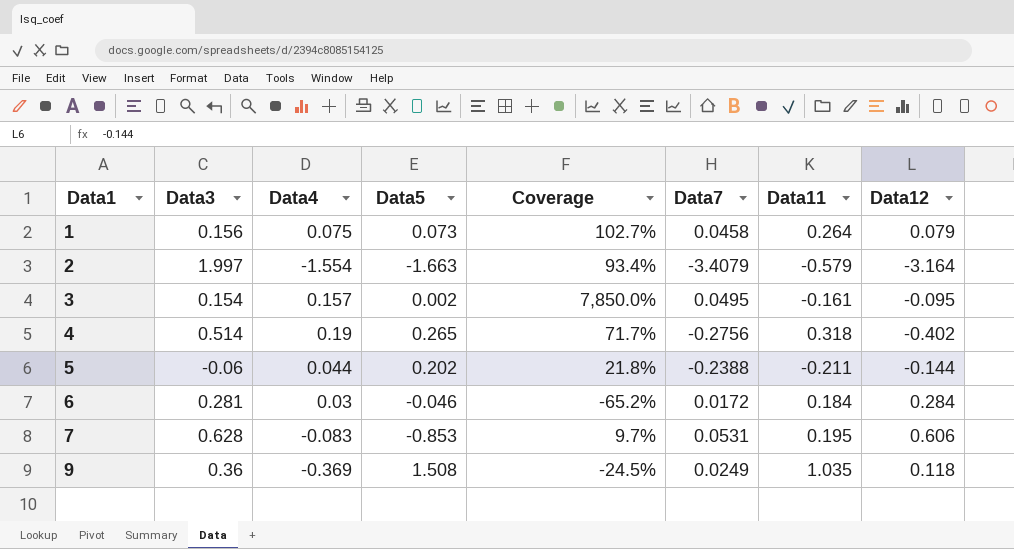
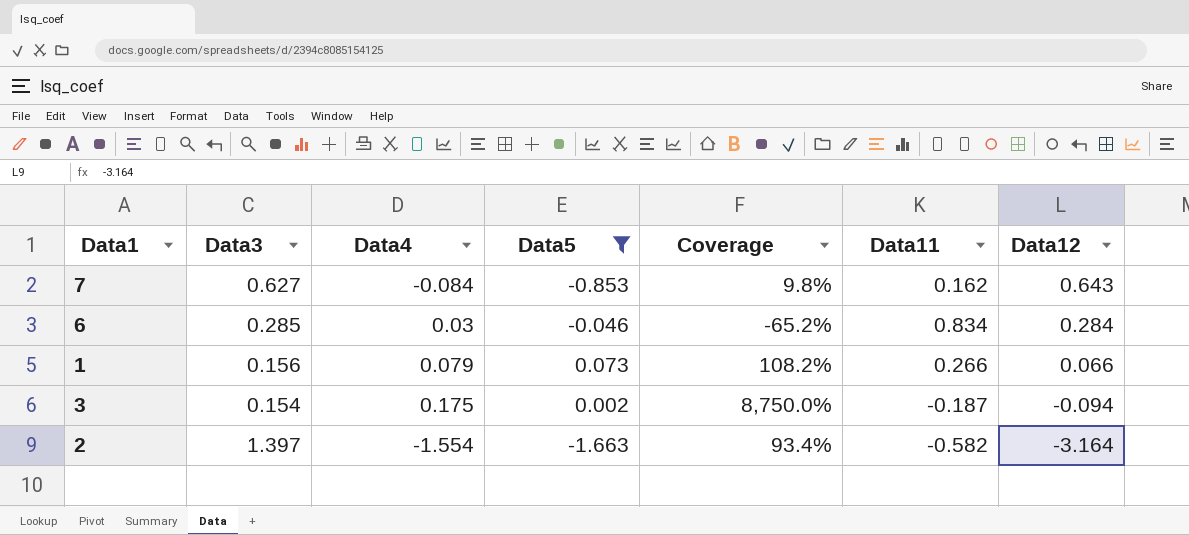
filter: none -> Data5 <= 0.073
row order: Data1 ascending -> Data12 descending
column Data7 | position: 6 -> none
7 | Data3: 0.628 -> 0.627
7 | Data4: -0.083 -> -0.084
7 | Coverage: 9.7% -> 9.8%
7 | Data11: 0.195 -> 0.162
7 | Data12: 0.606 -> 0.643
6 | Data3: 0.281 -> 0.285
6 | Data11: 0.184 -> 0.834
1 | Data4: 0.075 -> 0.079
1 | Coverage: 102.7% -> 108.2%
1 | Data11: 0.264 -> 0.266
1 | Data12: 0.079 -> 0.066
3 | Data4: 0.157 -> 0.175
3 | Coverage: 7,850.0% -> 8,750.0%
3 | Data11: -0.161 -> -0.187
3 | Data12: -0.095 -> -0.094
2 | Data3: 1.997 -> 1.397
2 | Data11: -0.579 -> -0.582

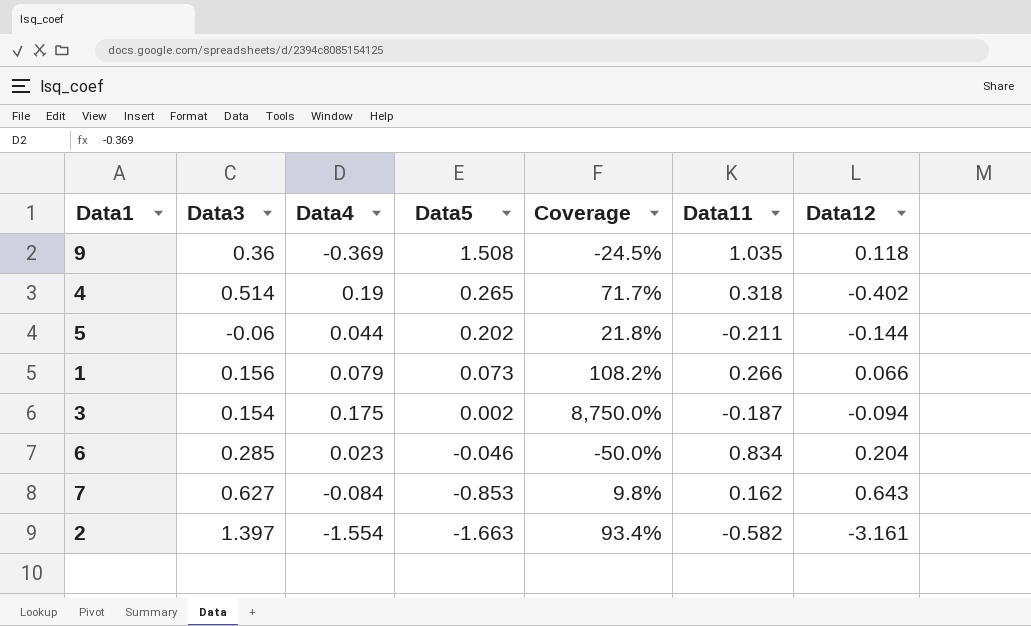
filter: Data5 <= 0.073 -> none
row order: Data12 descending -> Data5 descending
6 | Data4: 0.03 -> 0.023
6 | Coverage: -65.2% -> -50.0%
6 | Data12: 0.284 -> 0.204
2 | Data12: -3.164 -> -3.161

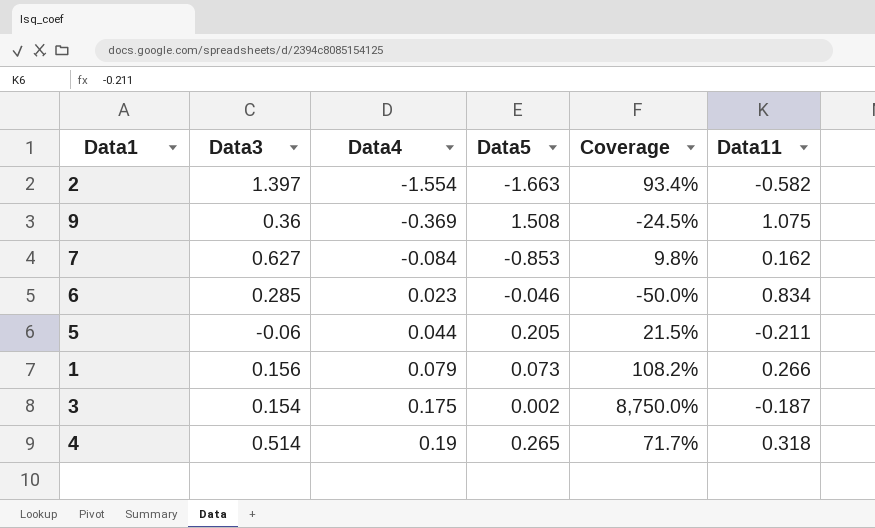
row order: Data5 descending -> Data4 ascending
column Data12 | position: 7 -> none
9 | Data11: 1.035 -> 1.075
5 | Data5: 0.202 -> 0.205
5 | Coverage: 21.8% -> 21.5%

